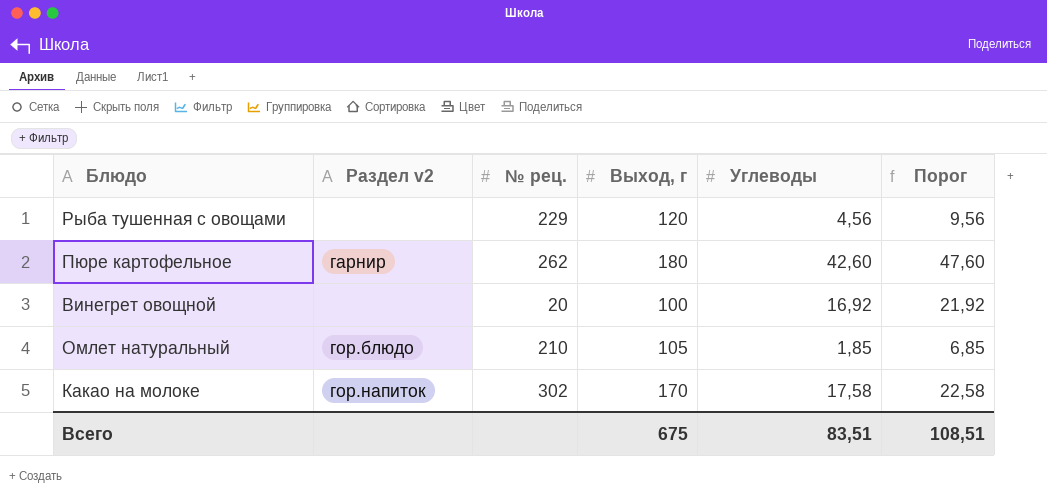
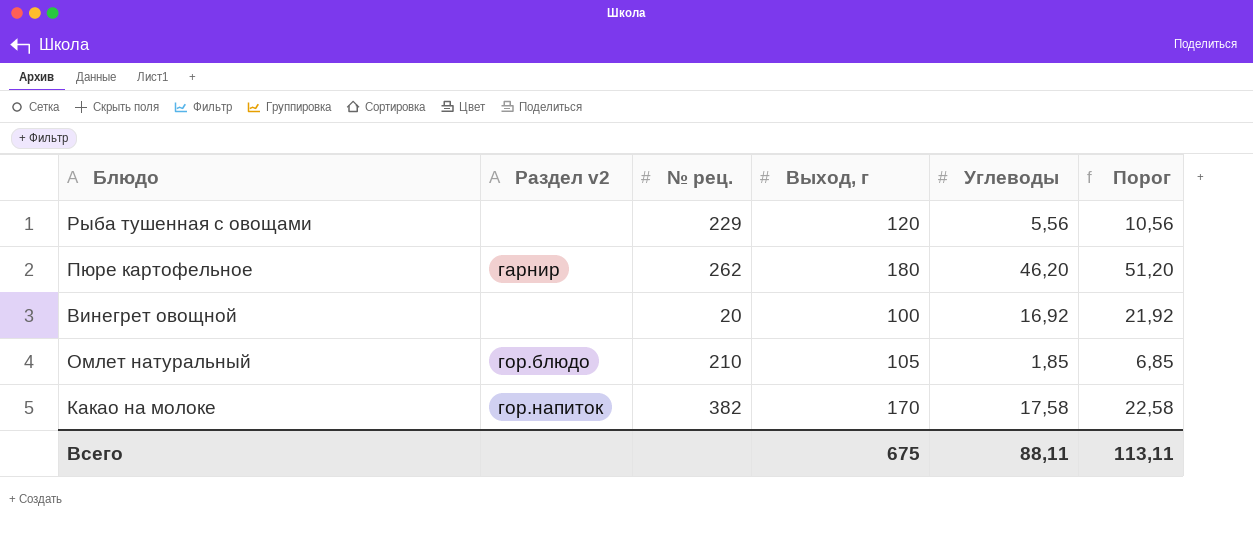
Рыба тушенная с овощами | Углеводы: 4,56 -> 5,56
Рыба тушенная с овощами | Порог: 9,56 -> 10,56
Пюре картофельное | Углеводы: 42,60 -> 46,20
Пюре картофельное | Порог: 47,60 -> 51,20
Какао на молоке | № рец.: 302 -> 382
Всего | Углеводы: 83,51 -> 88,11
Всего | Порог: 108,51 -> 113,11

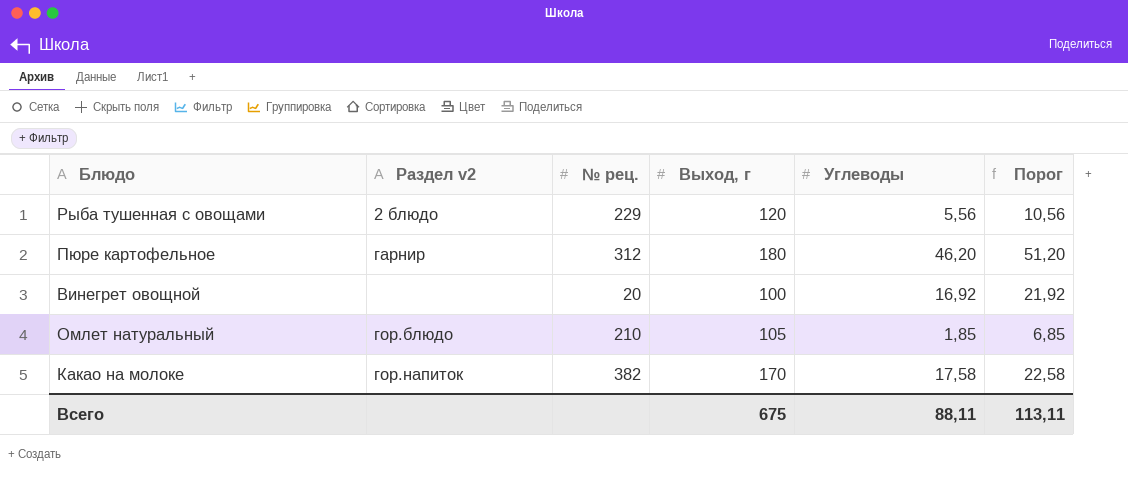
Рыба тушенная с овощами | Раздел v2: none -> 2 блюдо
Пюре картофельное | № рец.: 262 -> 312

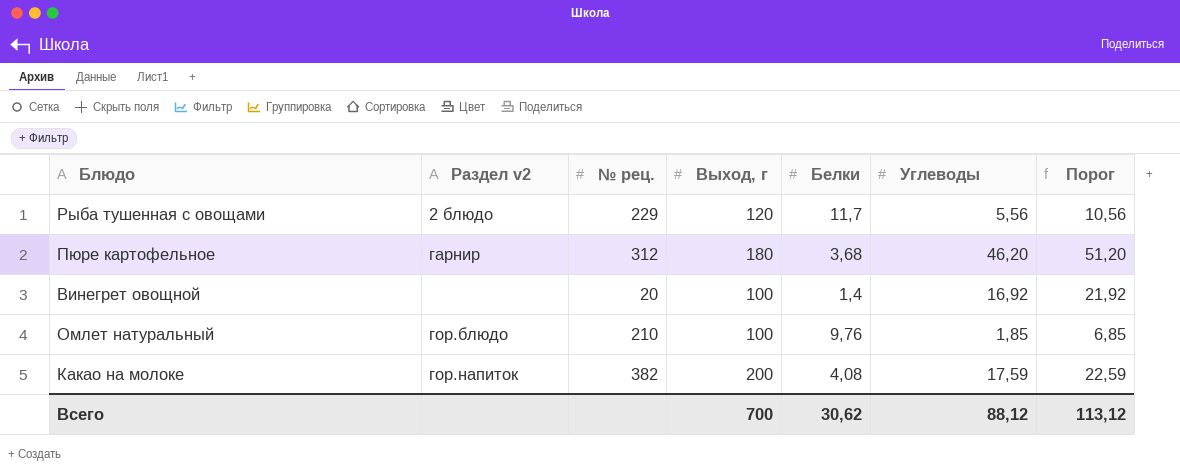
column Белки | position: none -> 5
Омлет натуральный | Выход, г: 105 -> 100
Какао на молоке | Выход, г: 170 -> 200
Какао на молоке | Углеводы: 17,58 -> 17,59
Какао на молоке | Порог: 22,58 -> 22,59
Всего | Выход, г: 675 -> 700
Всего | Углеводы: 88,11 -> 88,12
Всего | Порог: 113,11 -> 113,12

